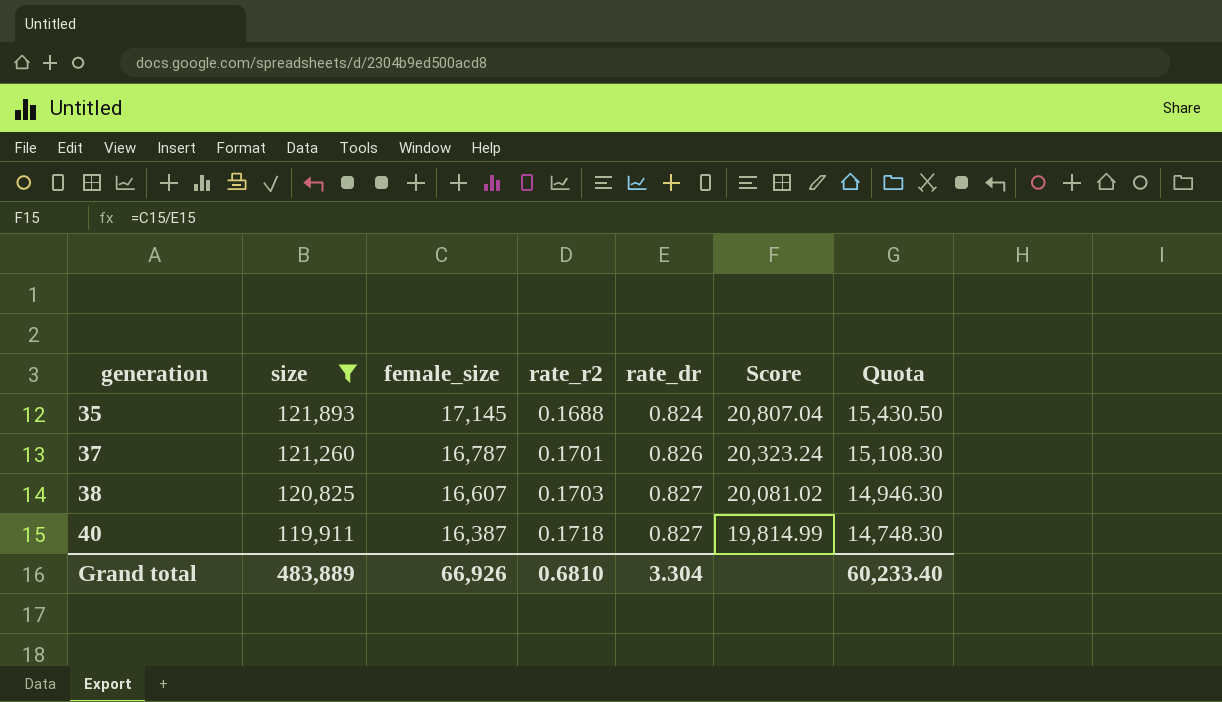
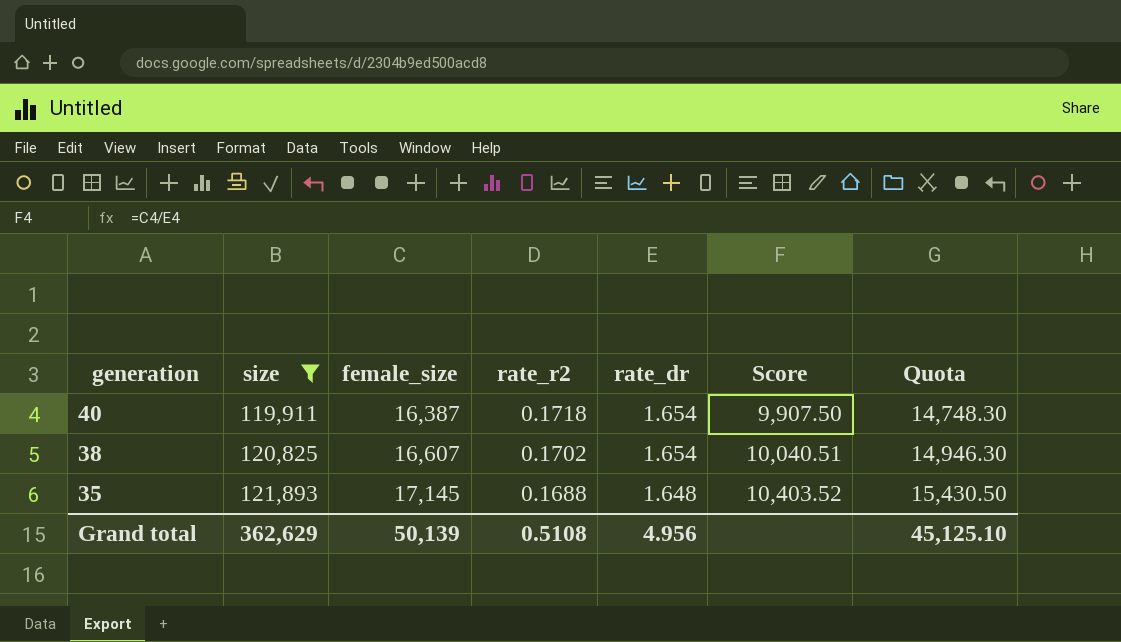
row order: generation ascending -> generation descending
row 37: 121,260 | 16,787 | 0.1701 | 0.826 | 20,323.24 | 15,108.30 -> none
40 | rate_dr: 0.827 -> 1.654
40 | Score: 19,814.99 -> 9,907.50
38 | rate_r2: 0.1703 -> 0.1702
38 | rate_dr: 0.827 -> 1.654
38 | Score: 20,081.02 -> 10,040.51
35 | rate_dr: 0.824 -> 1.648
35 | Score: 20,807.04 -> 10,403.52
Grand total | size: 483,889 -> 362,629
Grand total | female_size: 66,926 -> 50,139
Grand total | rate_r2: 0.6810 -> 0.5108
Grand total | rate_dr: 3.304 -> 4.956
Grand total | Quota: 60,233.40 -> 45,125.10

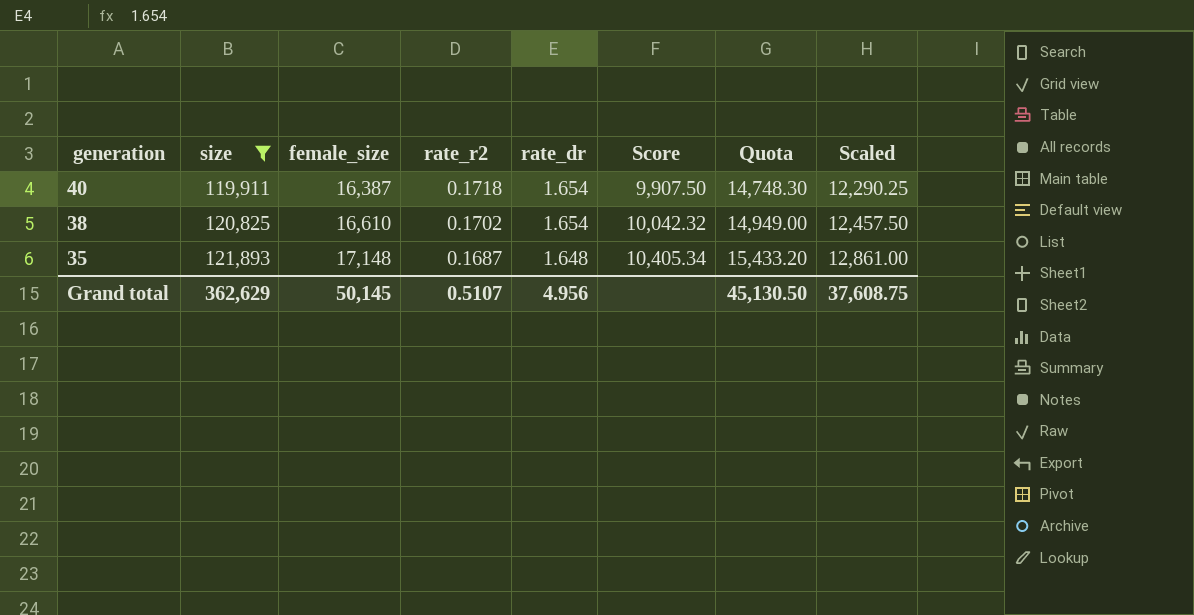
column Scaled | formula: none -> [female_size] * 0.75
38 | female_size: 16,607 -> 16,610
38 | Score: 10,040.51 -> 10,042.32
38 | Quota: 14,946.30 -> 14,949.00
35 | female_size: 17,145 -> 17,148
35 | rate_r2: 0.1688 -> 0.1687
35 | Score: 10,403.52 -> 10,405.34
35 | Quota: 15,430.50 -> 15,433.20
Grand total | female_size: 50,139 -> 50,145
Grand total | rate_r2: 0.5108 -> 0.5107
Grand total | Quota: 45,125.10 -> 45,130.50

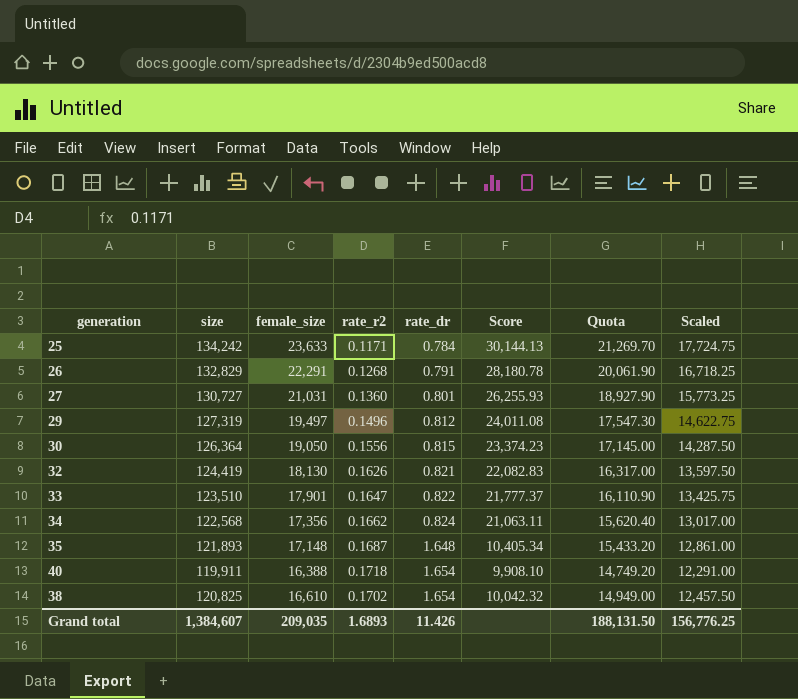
filter: size <= 121,893 -> none
row order: generation descending -> rate_dr ascending
40 | female_size: 16,387 -> 16,388
40 | Score: 9,907.50 -> 9,908.10
40 | Quota: 14,748.30 -> 14,749.20
40 | Scaled: 12,290.25 -> 12,291.00
Grand total | size: 362,629 -> 1,384,607
Grand total | female_size: 50,145 -> 209,035
Grand total | rate_r2: 0.5107 -> 1.6893
Grand total | rate_dr: 4.956 -> 11.426
Grand total | Quota: 45,130.50 -> 188,131.50
Grand total | Scaled: 37,608.75 -> 156,776.25

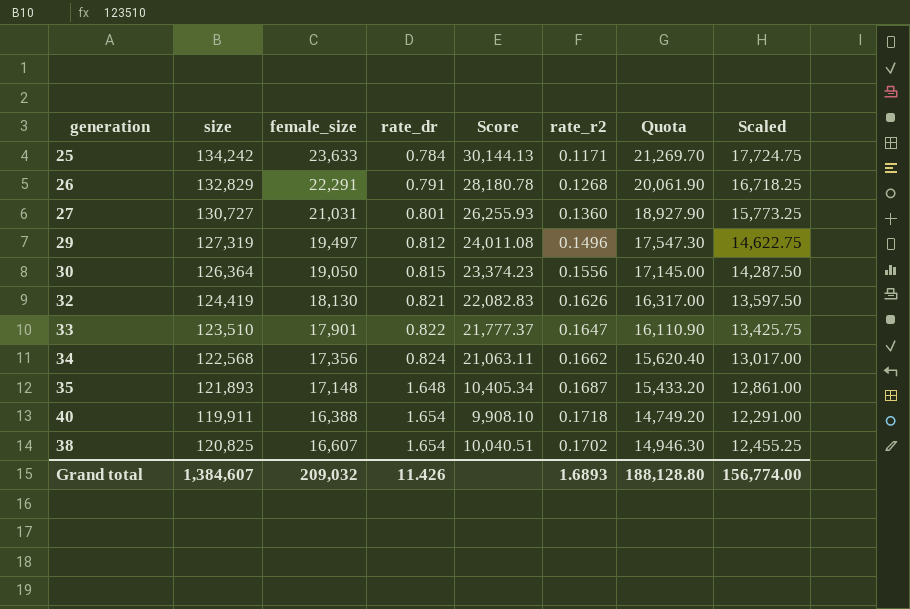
column rate_r2 | position: 4 -> 6
38 | female_size: 16,610 -> 16,607
38 | Score: 10,042.32 -> 10,040.51
38 | Quota: 14,949.00 -> 14,946.30
38 | Scaled: 12,457.50 -> 12,455.25
Grand total | female_size: 209,035 -> 209,032
Grand total | Quota: 188,131.50 -> 188,128.80
Grand total | Scaled: 156,776.25 -> 156,774.00

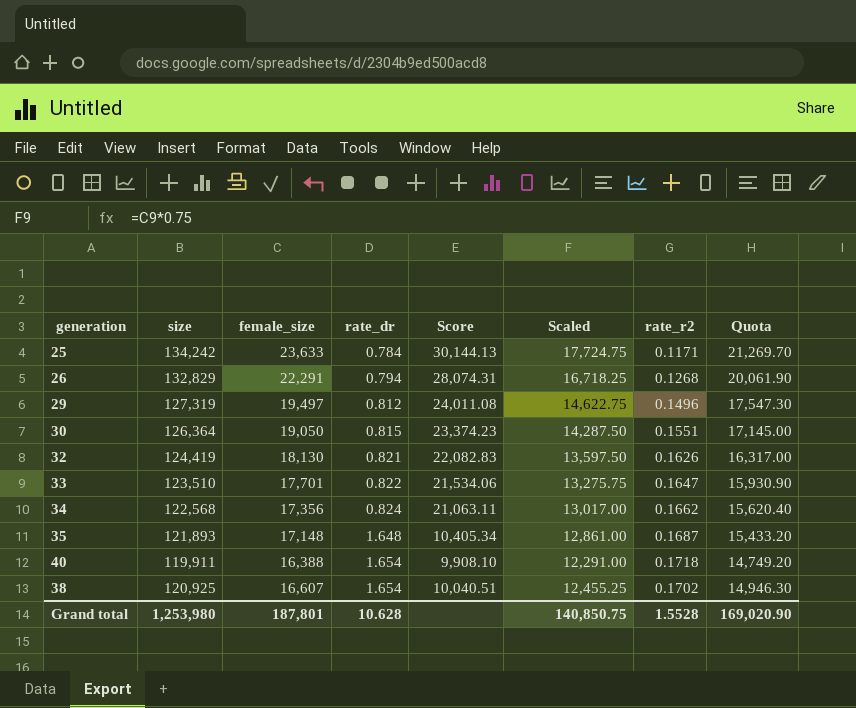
column Scaled | position: 8 -> 6
row 27: 130,727 | 21,031 | 0.801 | 26,255.93 | 0.1360 | 18,927.90 | 15,773.25 -> none
26 | rate_dr: 0.791 -> 0.794
26 | Score: 28,180.78 -> 28,074.31
30 | rate_r2: 0.1556 -> 0.1551
33 | female_size: 17,901 -> 17,701
33 | Score: 21,777.37 -> 21,534.06
33 | Scaled: 13,425.75 -> 13,275.75
33 | Quota: 16,110.90 -> 15,930.90
38 | size: 120,825 -> 120,925
Grand total | size: 1,384,607 -> 1,253,980
Grand total | female_size: 209,032 -> 187,801
Grand total | rate_dr: 11.426 -> 10.628
Grand total | Scaled: 156,774.00 -> 140,850.75
Grand total | rate_r2: 1.6893 -> 1.5528
Grand total | Quota: 188,128.80 -> 169,020.90

